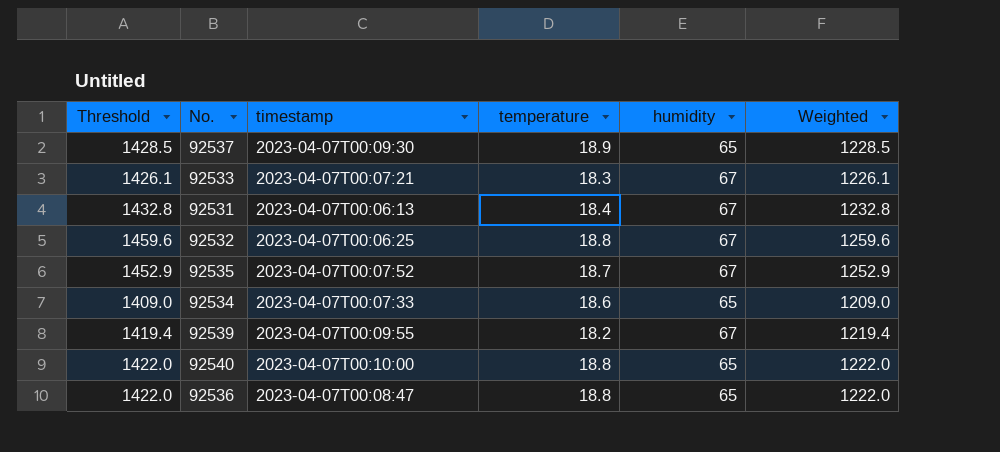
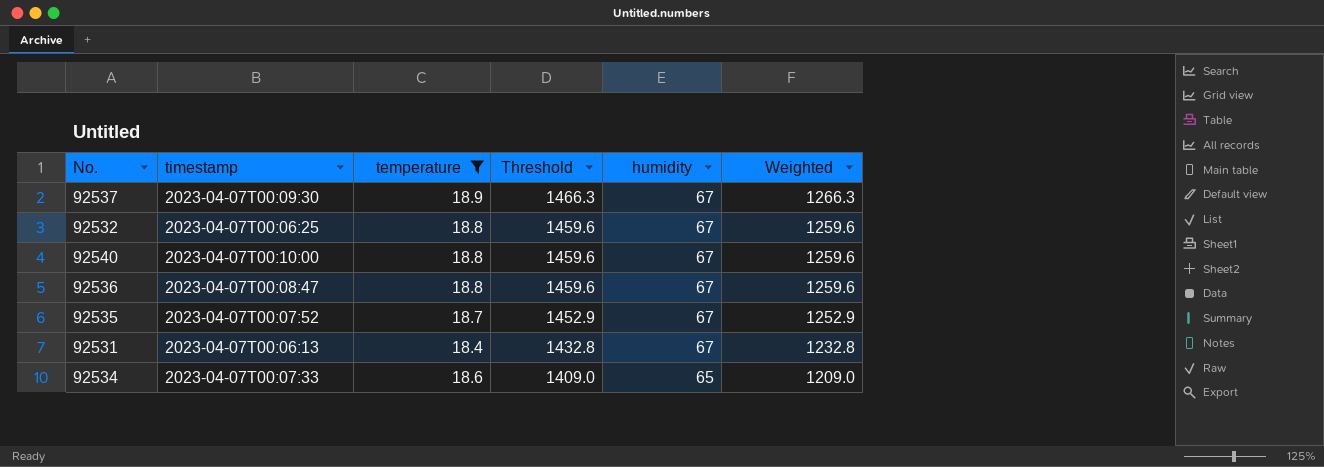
filter: none -> temperature >= 18.4
row order: none -> Threshold descending
column Threshold | position: 1 -> 4
92537 | Threshold: 1428.5 -> 1466.3
92537 | humidity: 65 -> 67
92537 | Weighted: 1228.5 -> 1266.3
92540 | Threshold: 1422.0 -> 1459.6
92540 | humidity: 65 -> 67
92540 | Weighted: 1222.0 -> 1259.6
92536 | Threshold: 1422.0 -> 1459.6
92536 | humidity: 65 -> 67
92536 | Weighted: 1222.0 -> 1259.6

